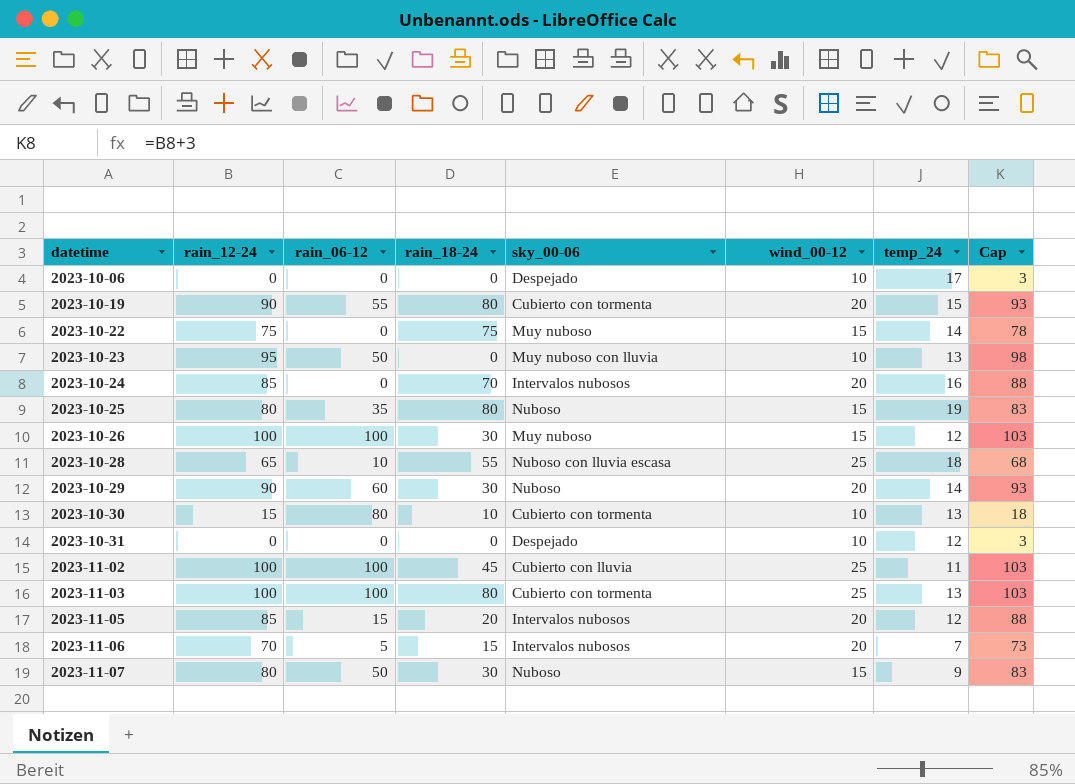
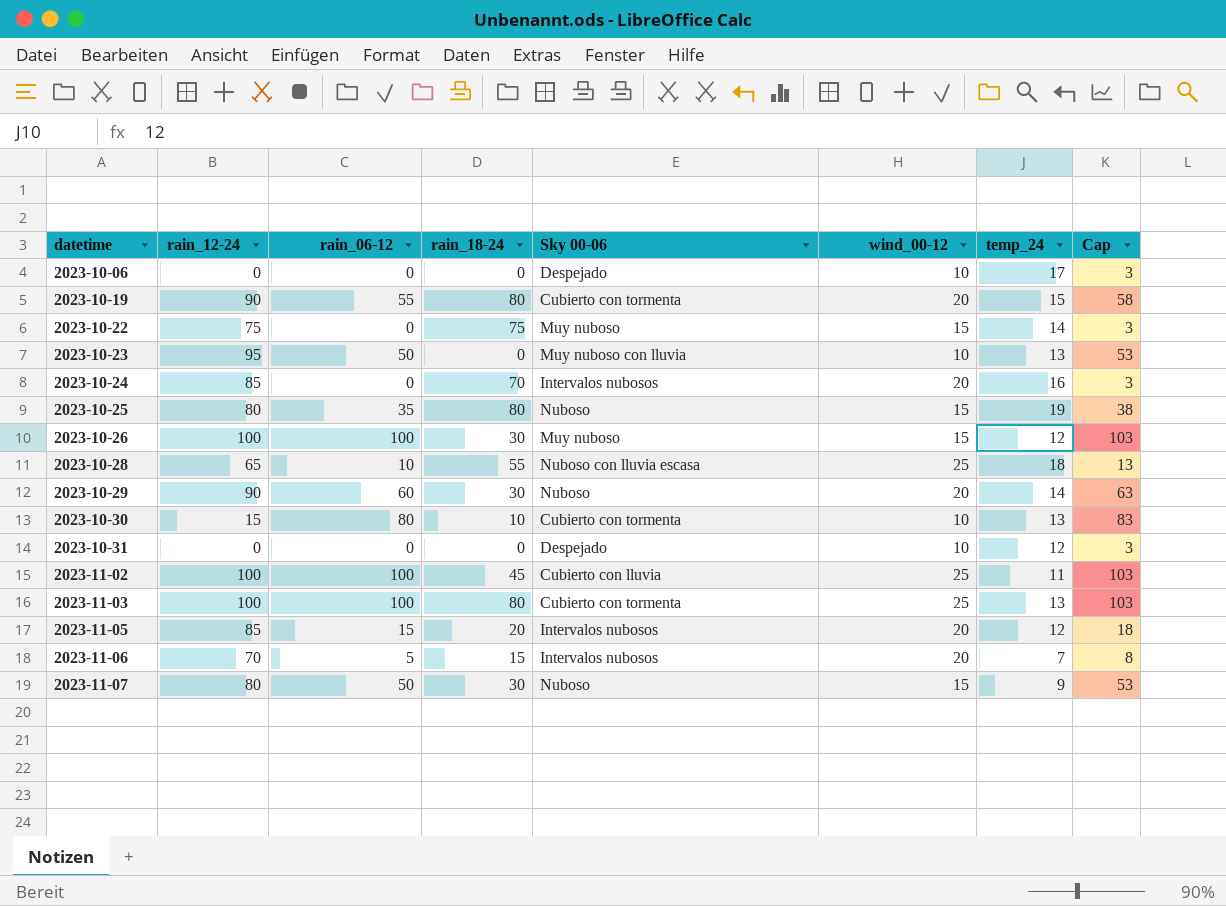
column name: sky_00-06 -> Sky 00-06
column Cap | formula: [rain_12-24] + 3 -> [rain_06-12] + 3

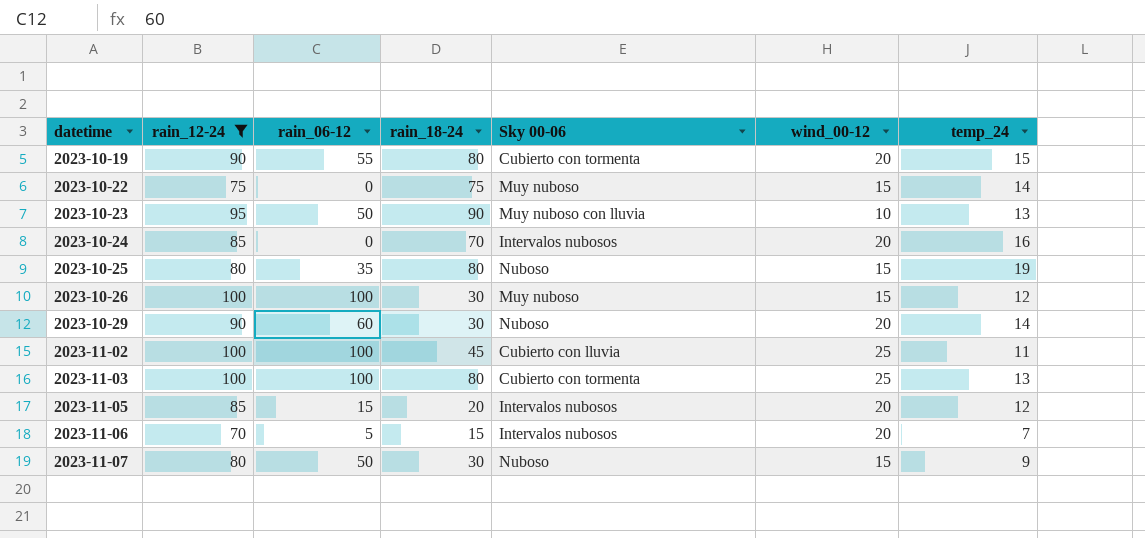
filter: none -> rain_12-24 >= 70
column Cap | formula: [rain_06-12] + 3 -> none
2023-10-23 | rain_18-24: 0 -> 90

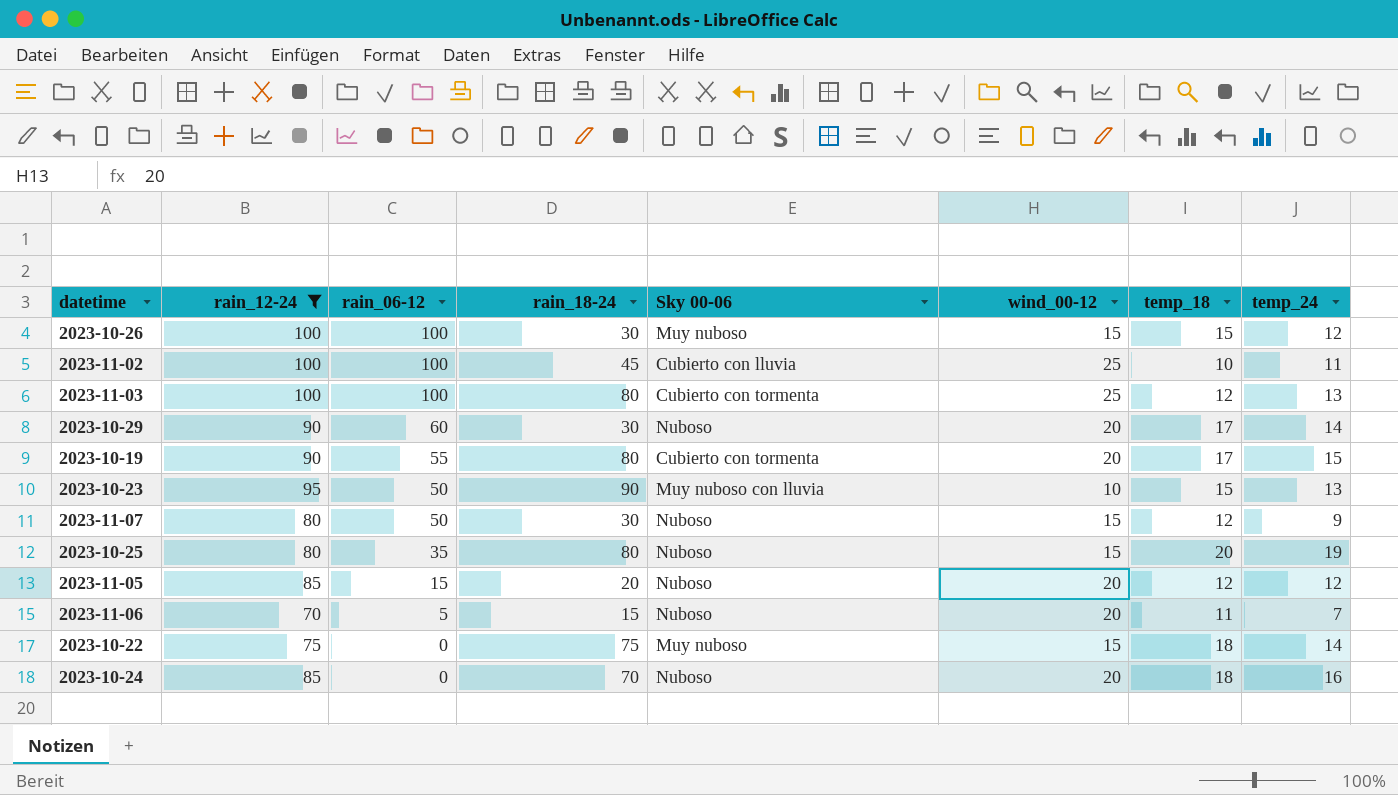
row order: datetime ascending -> rain_06-12 descending
column temp_18 | position: none -> 7
2023-11-05 | Sky 00-06: Intervalos nubosos -> Nuboso
2023-11-06 | Sky 00-06: Intervalos nubosos -> Nuboso
2023-10-24 | Sky 00-06: Intervalos nubosos -> Nuboso

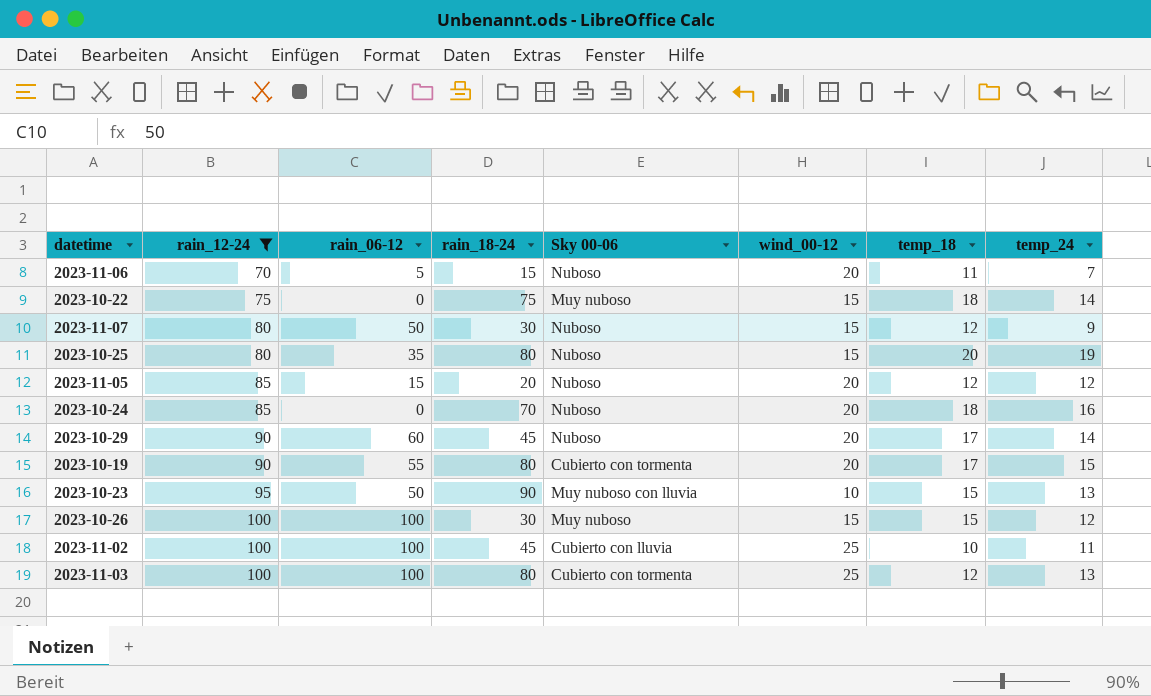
row order: rain_06-12 descending -> rain_12-24 ascending
2023-10-29 | rain_18-24: 30 -> 45

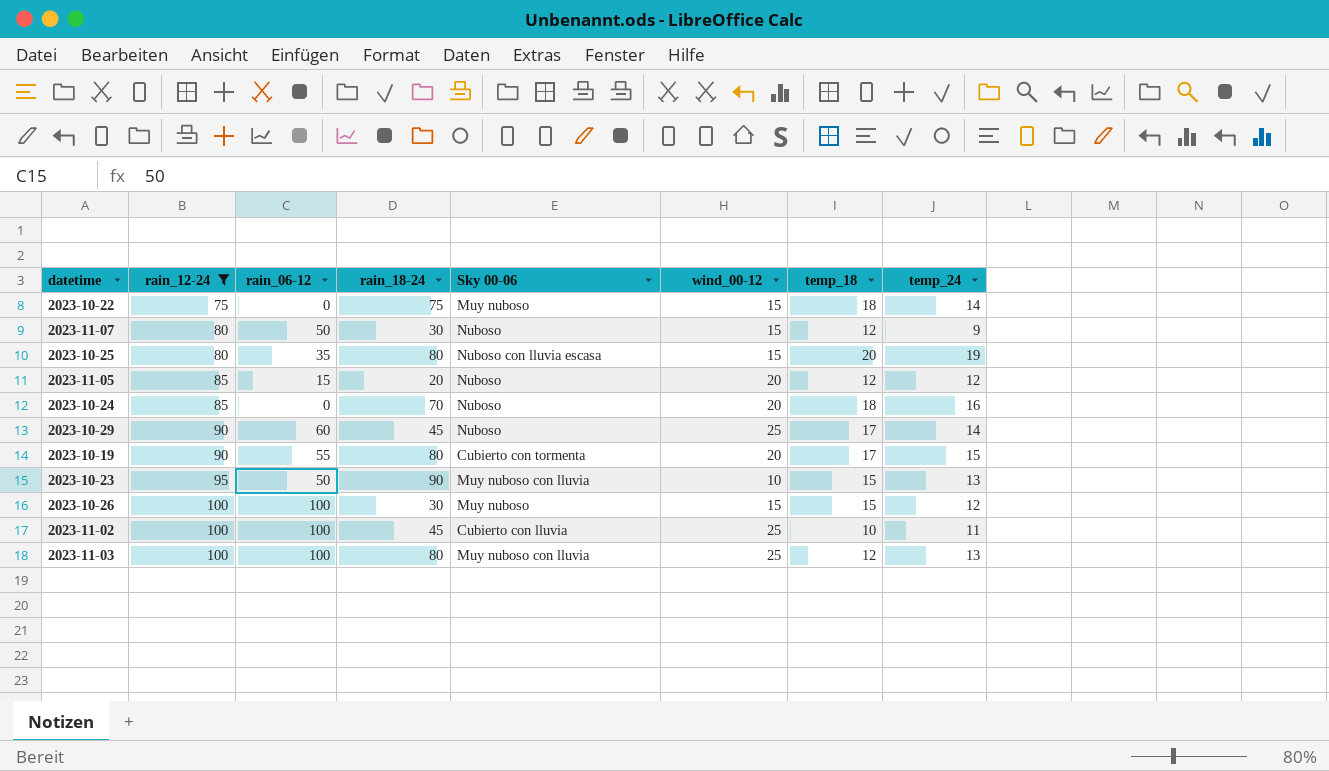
row 2023-11-06: 70 | 5 | 15 | Nuboso | 20 | 11 | 7 -> none
2023-10-25 | Sky 00-06: Nuboso -> Nuboso con lluvia escasa
2023-10-29 | wind_00-12: 20 -> 25
2023-11-03 | Sky 00-06: Cubierto con tormenta -> Muy nuboso con lluvia

